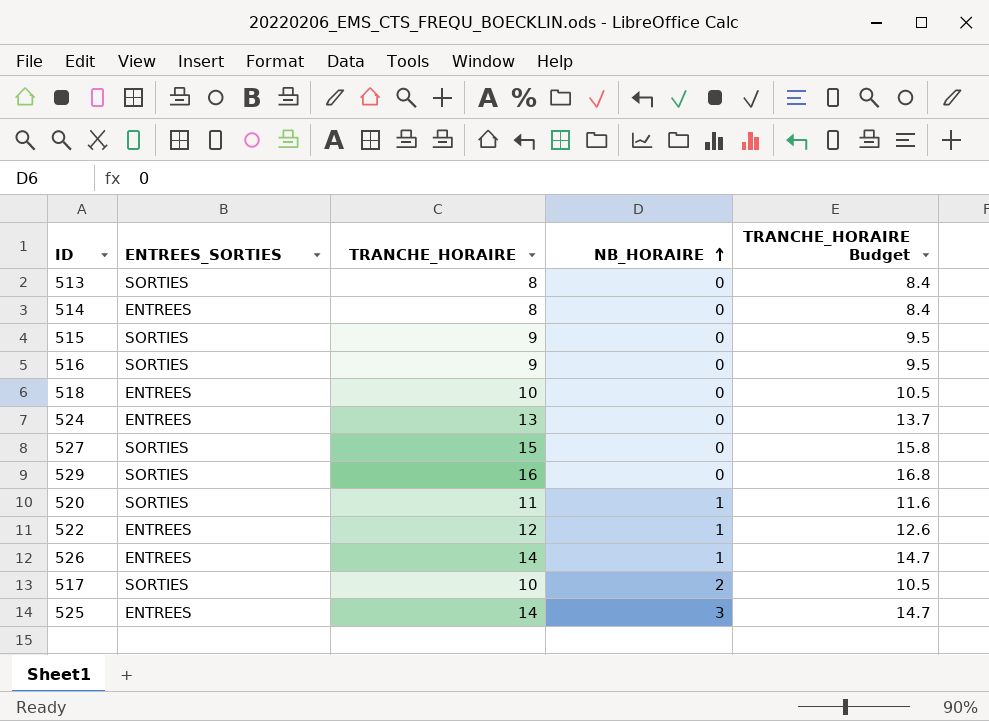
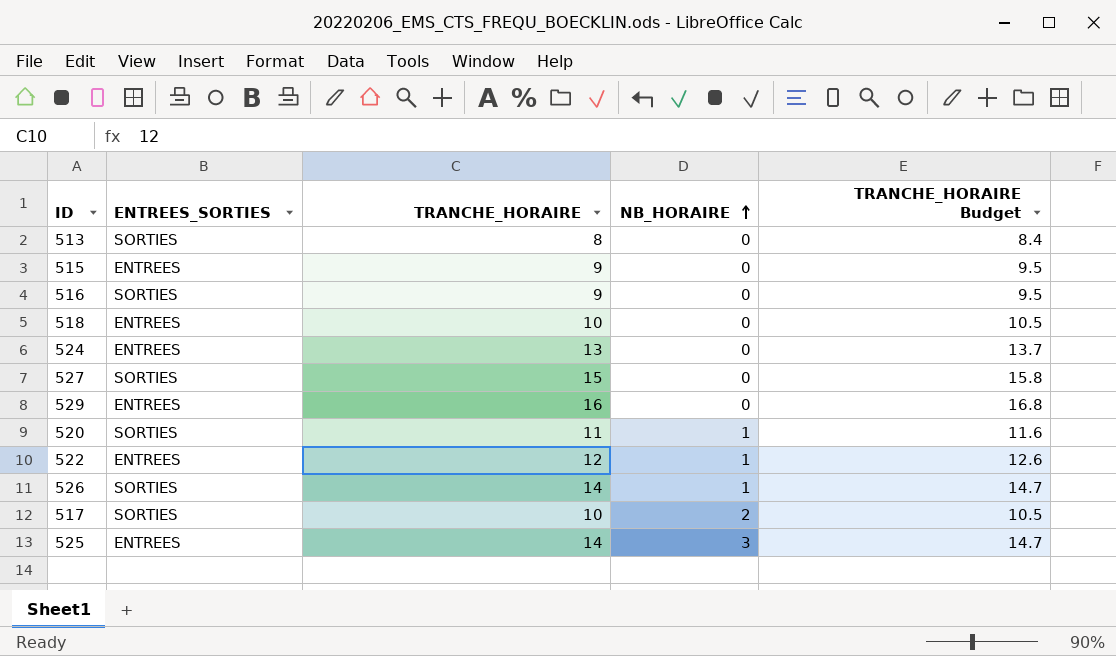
row 514: ENTREES | 8 | 0 | 8.4 -> none
515 | ENTREES_SORTIES: SORTIES -> ENTREES
529 | ENTREES_SORTIES: SORTIES -> ENTREES
526 | ENTREES_SORTIES: ENTREES -> SORTIES

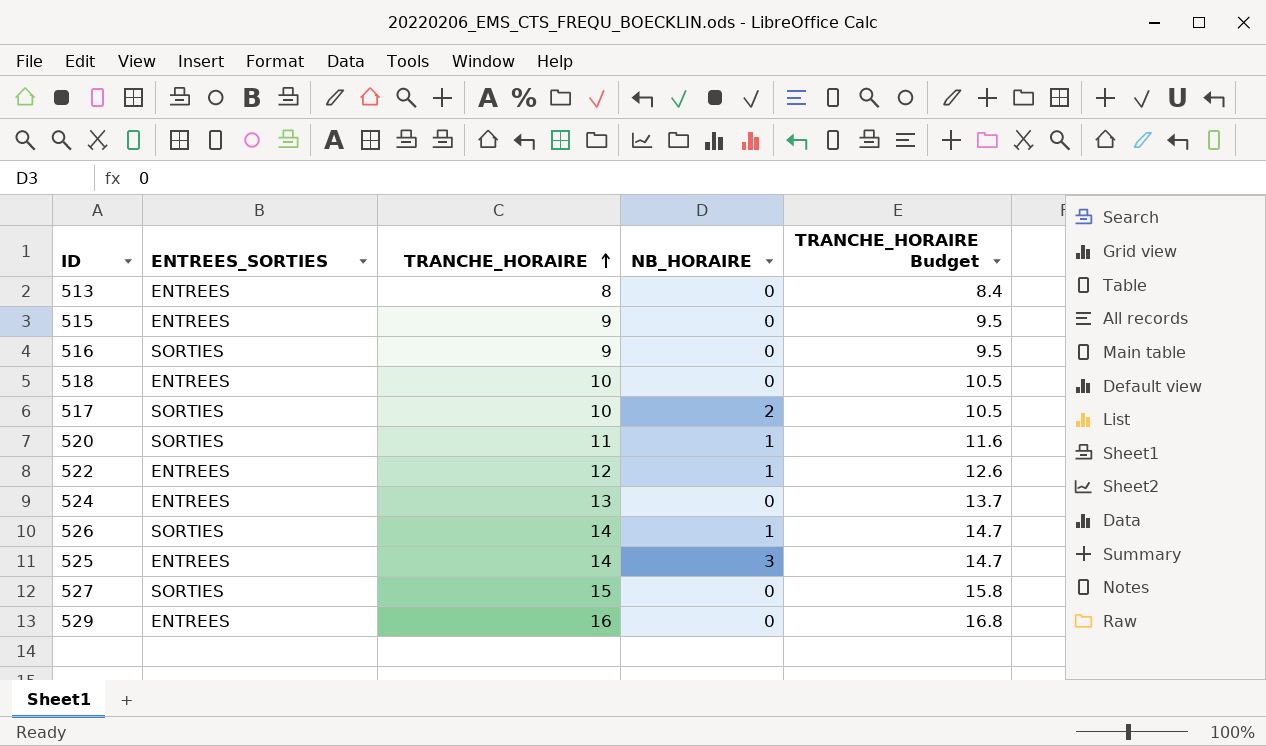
row order: NB_HORAIRE ascending -> TRANCHE_HORAIRE ascending
513 | ENTREES_SORTIES: SORTIES -> ENTREES

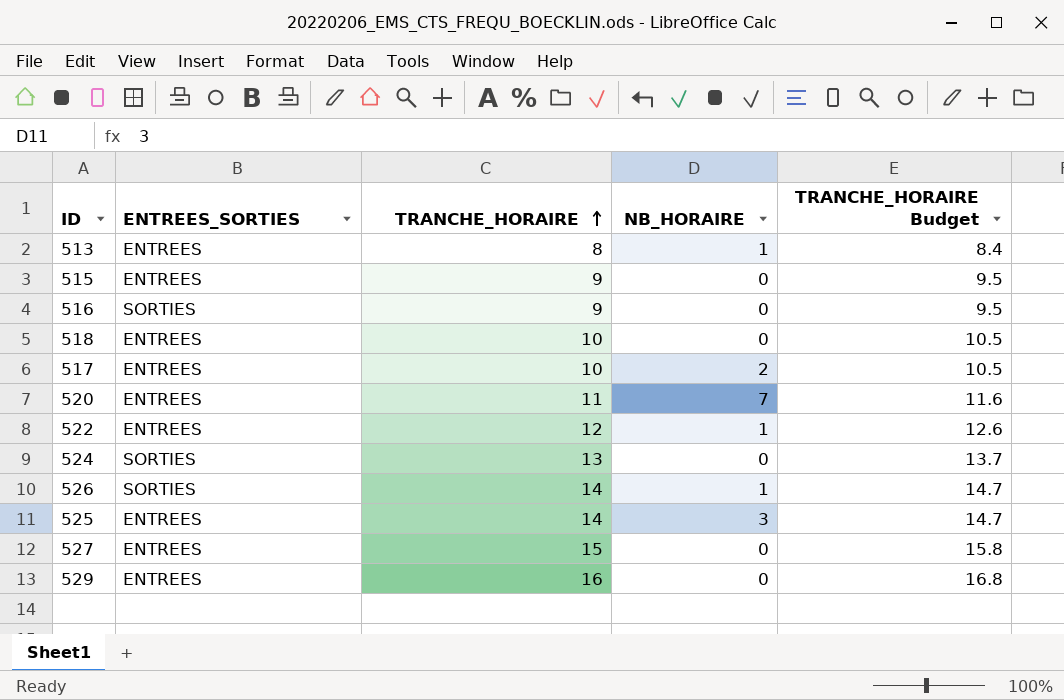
513 | NB_HORAIRE: 0 -> 1
517 | ENTREES_SORTIES: SORTIES -> ENTREES
520 | ENTREES_SORTIES: SORTIES -> ENTREES
520 | NB_HORAIRE: 1 -> 7
524 | ENTREES_SORTIES: ENTREES -> SORTIES
527 | ENTREES_SORTIES: SORTIES -> ENTREES

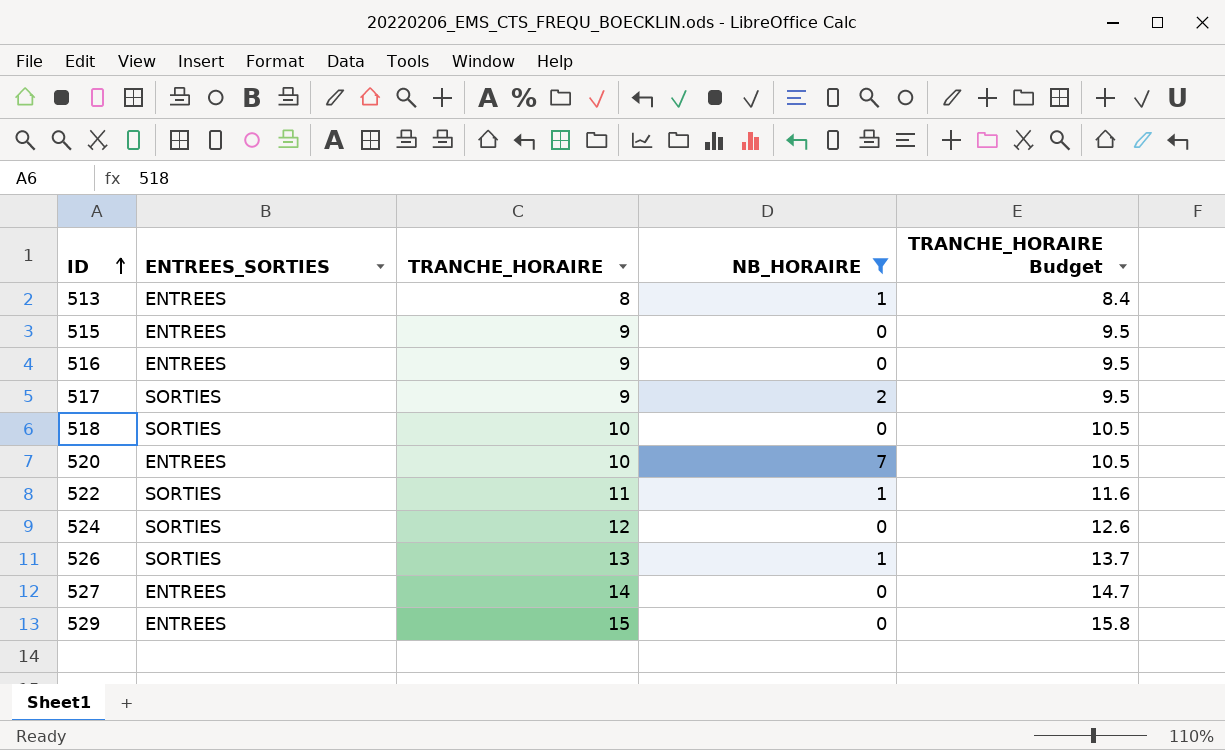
filter: none -> NB_HORAIRE != 3
row order: TRANCHE_HORAIRE ascending -> ID ascending
516 | ENTREES_SORTIES: SORTIES -> ENTREES
517 | ENTREES_SORTIES: ENTREES -> SORTIES
517 | TRANCHE_HORAIRE: 10 -> 9
517 | TRANCHE_HORAIRE Budget: 10.5 -> 9.5
518 | ENTREES_SORTIES: ENTREES -> SORTIES
520 | TRANCHE_HORAIRE: 11 -> 10
520 | TRANCHE_HORAIRE Budget: 11.6 -> 10.5
522 | ENTREES_SORTIES: ENTREES -> SORTIES
522 | TRANCHE_HORAIRE: 12 -> 11
522 | TRANCHE_HORAIRE Budget: 12.6 -> 11.6
524 | TRANCHE_HORAIRE: 13 -> 12
524 | TRANCHE_HORAIRE Budget: 13.7 -> 12.6
526 | TRANCHE_HORAIRE: 14 -> 13
526 | TRANCHE_HORAIRE Budget: 14.7 -> 13.7
527 | TRANCHE_HORAIRE: 15 -> 14
527 | TRANCHE_HORAIRE Budget: 15.8 -> 14.7
529 | TRANCHE_HORAIRE: 16 -> 15
529 | TRANCHE_HORAIRE Budget: 16.8 -> 15.8

